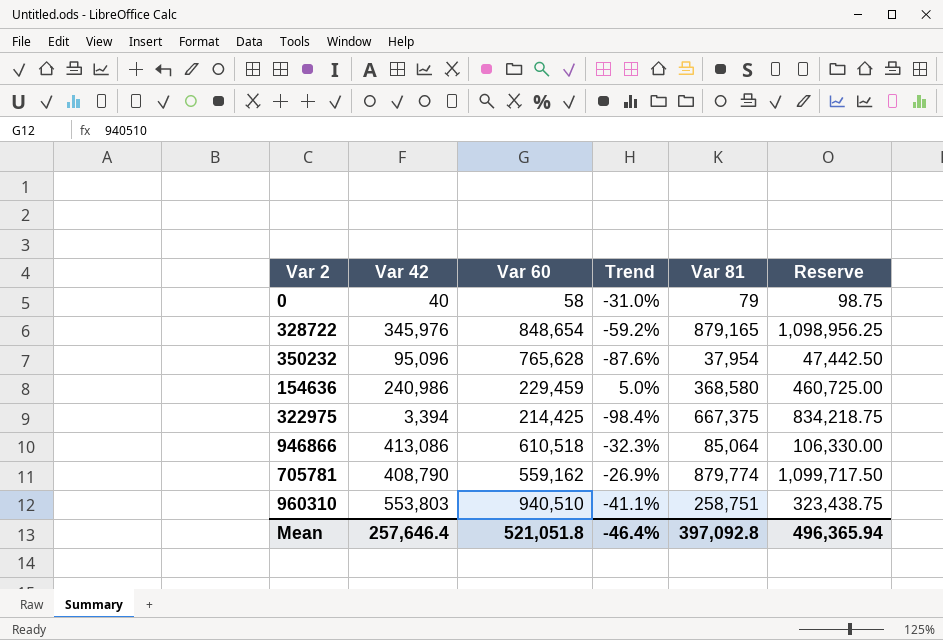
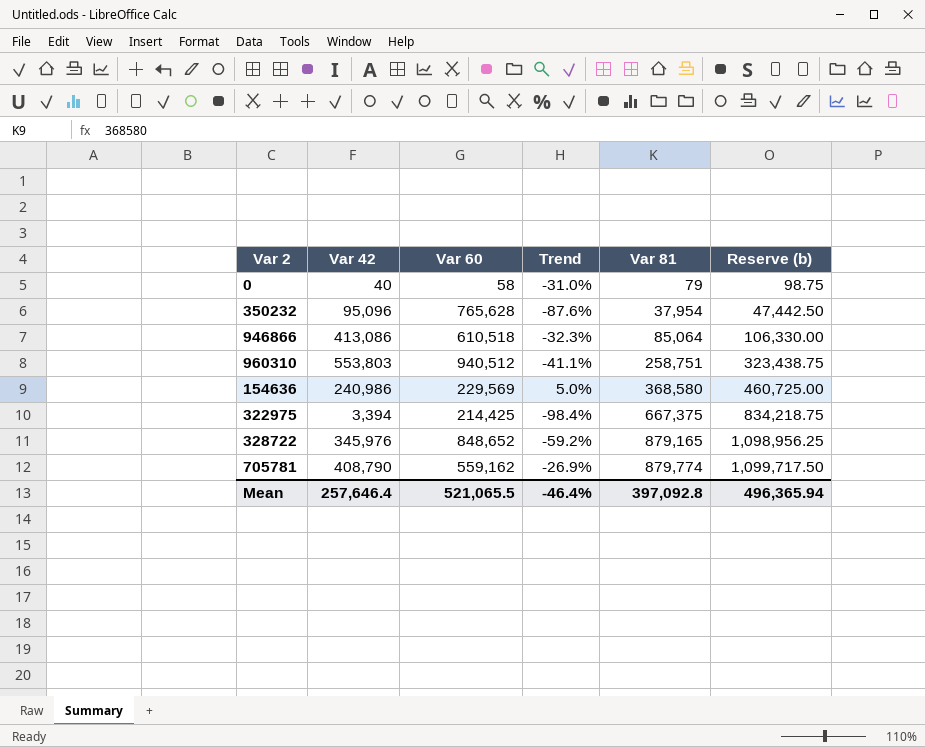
row order: none -> Var 81 ascending
column name: Reserve -> Reserve (b)
960310 | Var 60: 940,510 -> 940,512
154636 | Var 60: 229,459 -> 229,569
328722 | Var 60: 848,654 -> 848,652
Mean | Var 60: 521,051.8 -> 521,065.5

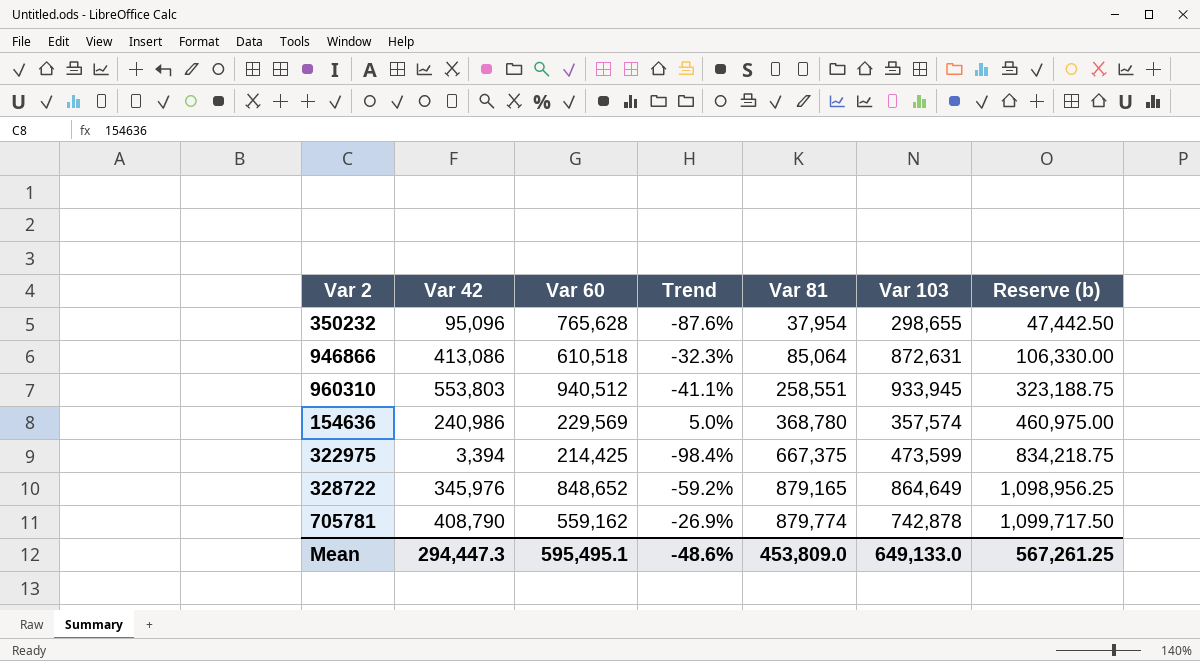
column Var 103 | position: none -> 6
row 0: 40 | 58 | -31.0% | 79 | 98.75 -> none
960310 | Var 81: 258,751 -> 258,551
960310 | Reserve (b): 323,438.75 -> 323,188.75
154636 | Var 81: 368,580 -> 368,780
154636 | Reserve (b): 460,725.00 -> 460,975.00
Mean | Var 42: 257,646.4 -> 294,447.3
Mean | Var 60: 521,065.5 -> 595,495.1
Mean | Trend: -46.4% -> -48.6%
Mean | Var 81: 397,092.8 -> 453,809.0
Mean | Reserve (b): 496,365.94 -> 567,261.25

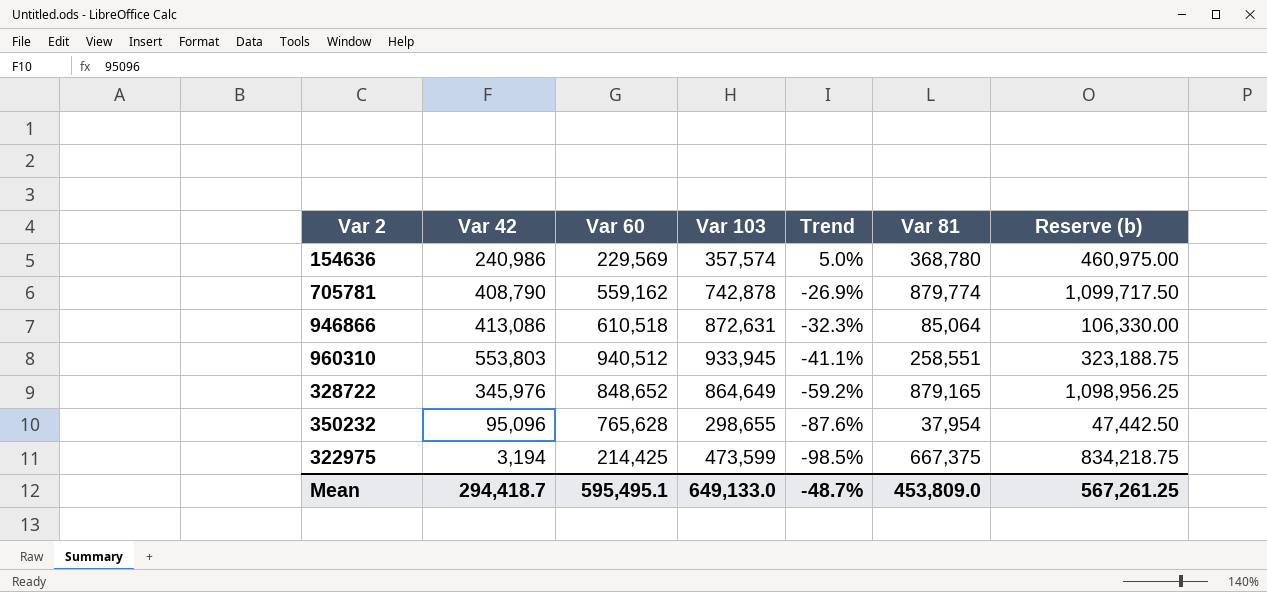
row order: Var 81 ascending -> Trend descending
column Var 103 | position: 6 -> 4
322975 | Var 42: 3,394 -> 3,194
322975 | Trend: -98.4% -> -98.5%
Mean | Var 42: 294,447.3 -> 294,418.7
Mean | Trend: -48.6% -> -48.7%

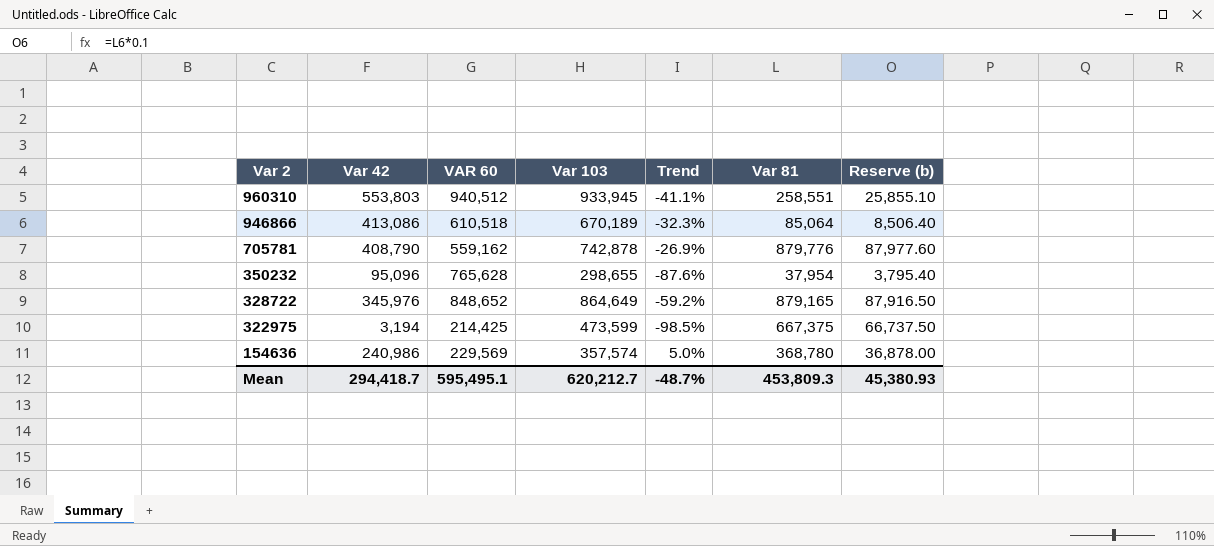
row order: Trend descending -> Var 2 descending
column name: Var 60 -> VAR 60
column Reserve (b) | formula: [Var 81] * 1.25 -> [Var 81] * 0.1
946866 | Var 103: 872,631 -> 670,189
705781 | Var 81: 879,774 -> 879,776
Mean | Var 103: 649,133.0 -> 620,212.7
Mean | Var 81: 453,809.0 -> 453,809.3
Mean | Reserve (b): 567,261.25 -> 45,380.93

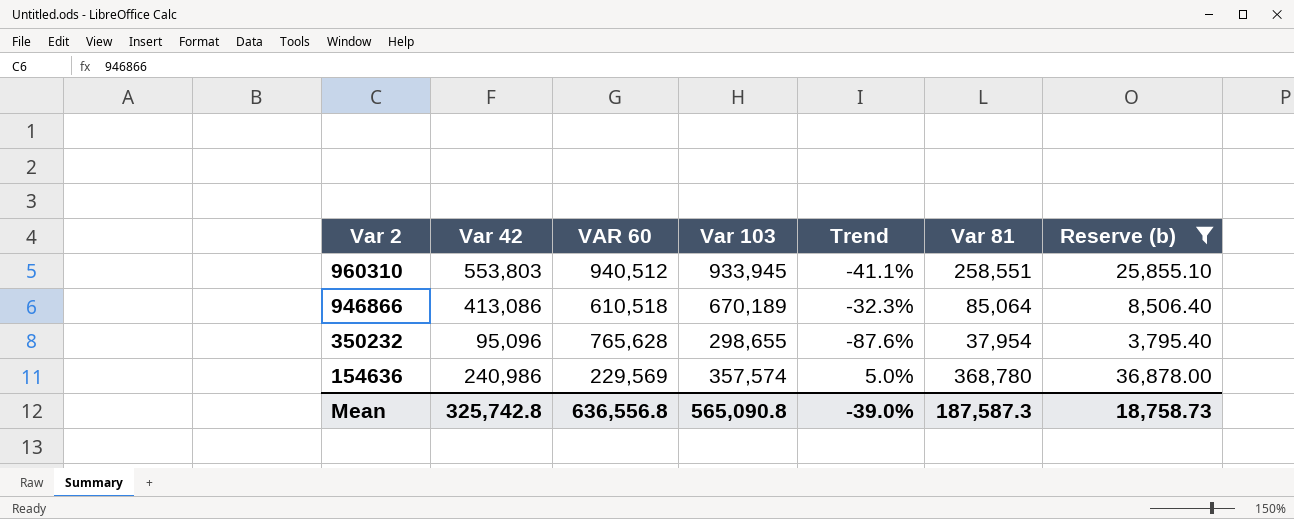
filter: none -> Reserve (b) <= 36,878.00
Mean | Var 42: 294,418.7 -> 325,742.8
Mean | VAR 60: 595,495.1 -> 636,556.8
Mean | Var 103: 620,212.7 -> 565,090.8
Mean | Trend: -48.7% -> -39.0%
Mean | Var 81: 453,809.3 -> 187,587.3
Mean | Reserve (b): 45,380.93 -> 18,758.73

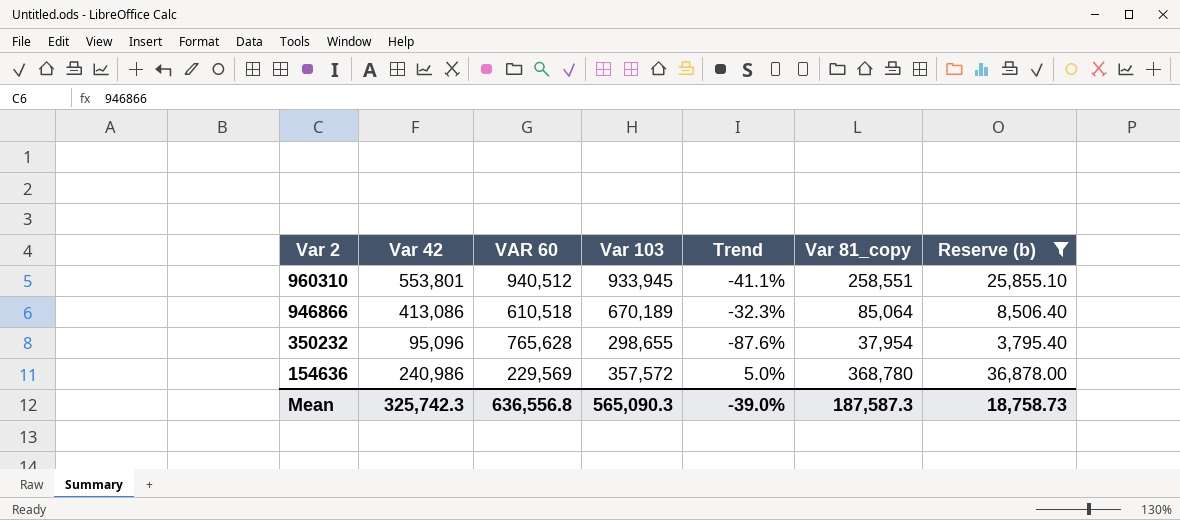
column name: Var 81 -> Var 81_copy
960310 | Var 42: 553,803 -> 553,801
154636 | Var 103: 357,574 -> 357,572
Mean | Var 42: 325,742.8 -> 325,742.3
Mean | Var 103: 565,090.8 -> 565,090.3

